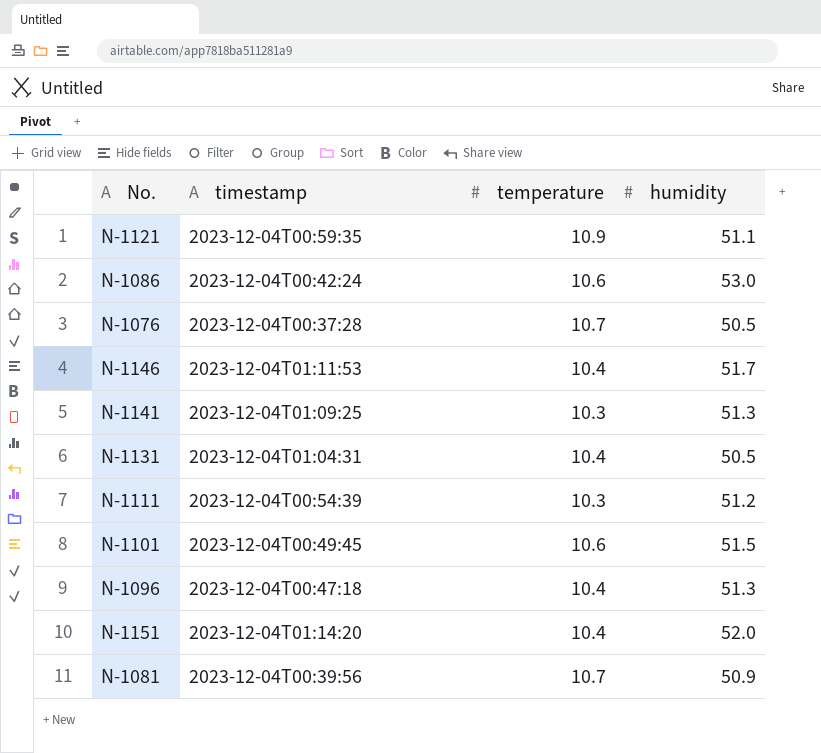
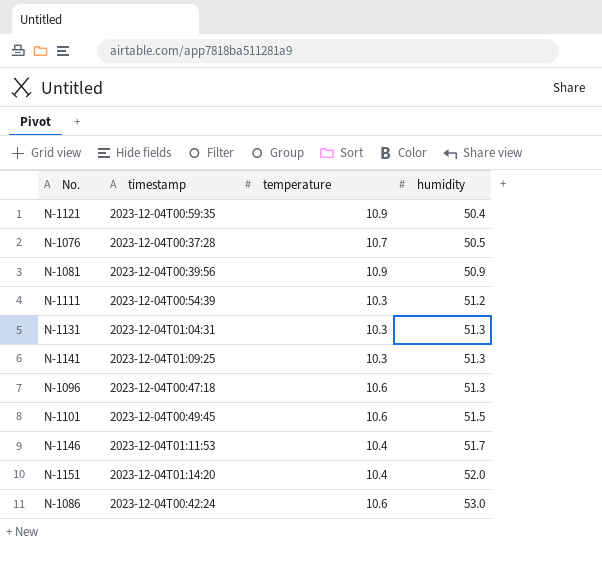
row order: none -> humidity ascending
N-1121 | humidity: 51.1 -> 50.4
N-1081 | temperature: 10.7 -> 10.9
N-1131 | temperature: 10.4 -> 10.3
N-1131 | humidity: 50.5 -> 51.3
N-1096 | temperature: 10.4 -> 10.6

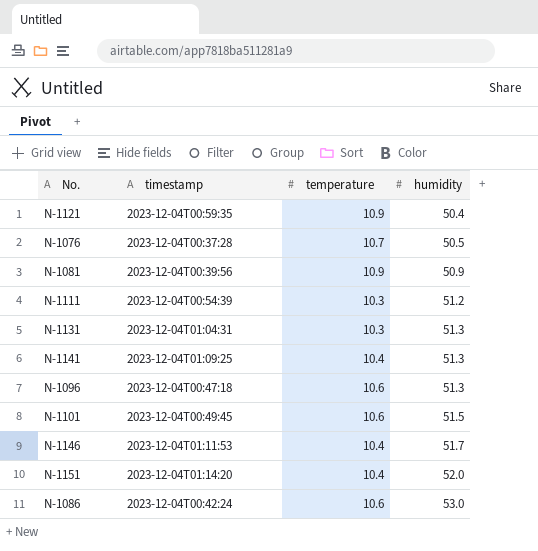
N-1141 | temperature: 10.3 -> 10.4

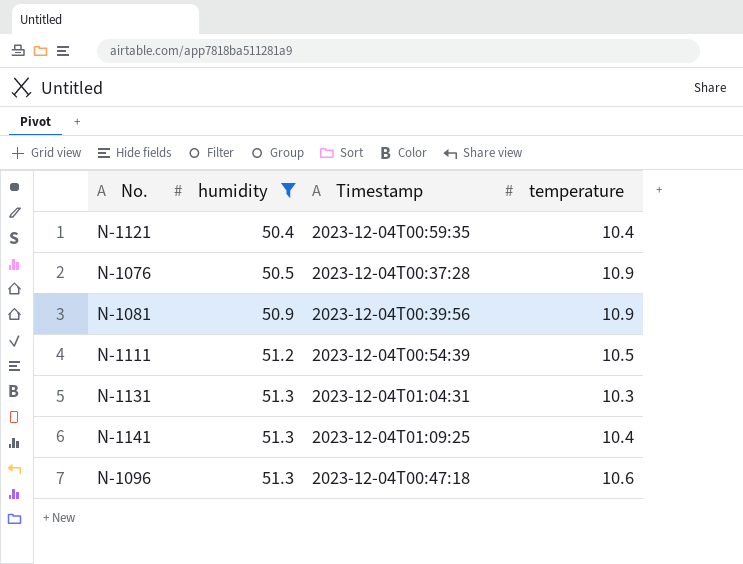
filter: none -> humidity <= 51.3
column humidity | position: 4 -> 2
column name: timestamp -> Timestamp
N-1121 | temperature: 10.9 -> 10.4
N-1076 | temperature: 10.7 -> 10.9
N-1111 | temperature: 10.3 -> 10.5

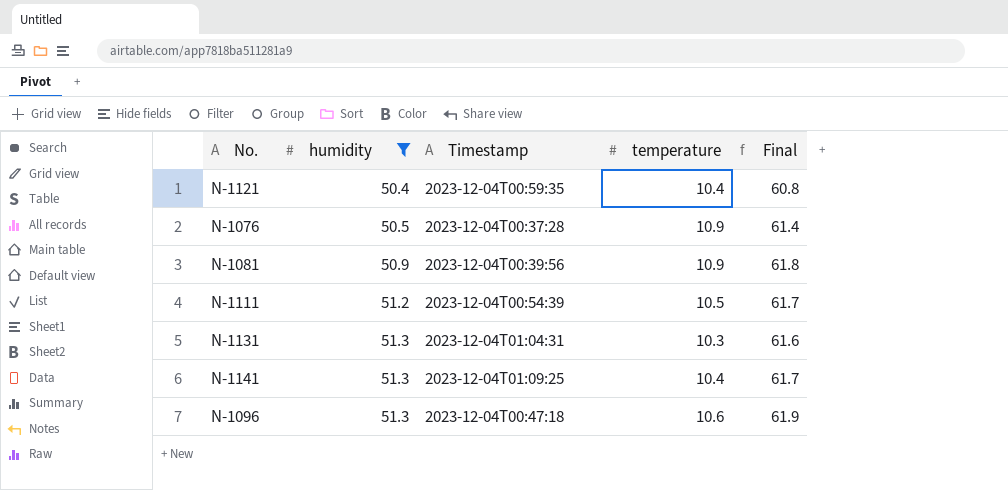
column Final | formula: none -> [humidity] + [temperature]

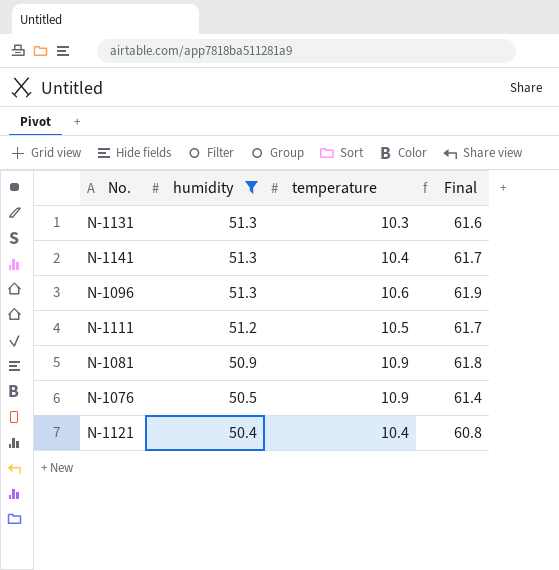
row order: humidity ascending -> humidity descending
column Timestamp | position: 3 -> none

